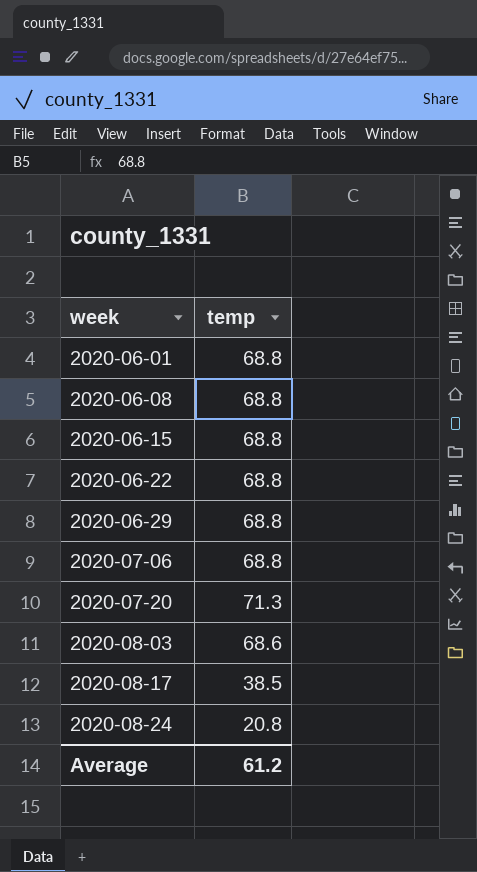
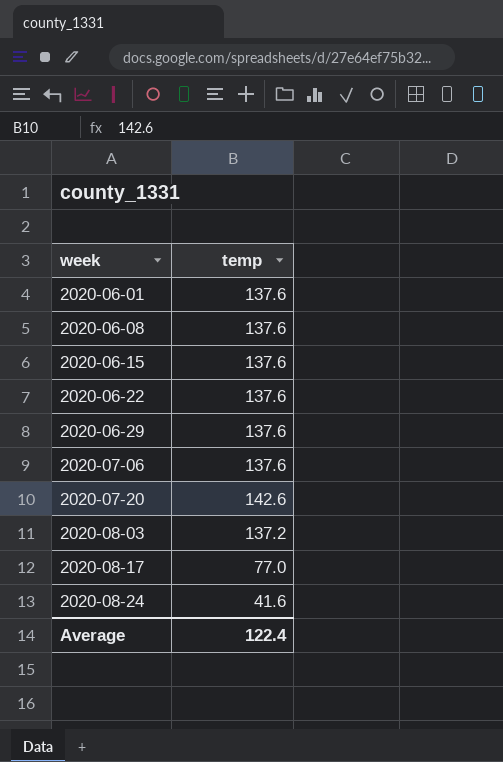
2020-06-01 | temp: 68.8 -> 137.6
2020-06-08 | temp: 68.8 -> 137.6
2020-06-15 | temp: 68.8 -> 137.6
2020-06-22 | temp: 68.8 -> 137.6
2020-06-29 | temp: 68.8 -> 137.6
2020-07-06 | temp: 68.8 -> 137.6
2020-07-20 | temp: 71.3 -> 142.6
2020-08-03 | temp: 68.6 -> 137.2
2020-08-17 | temp: 38.5 -> 77.0
2020-08-24 | temp: 20.8 -> 41.6
Average | temp: 61.2 -> 122.4

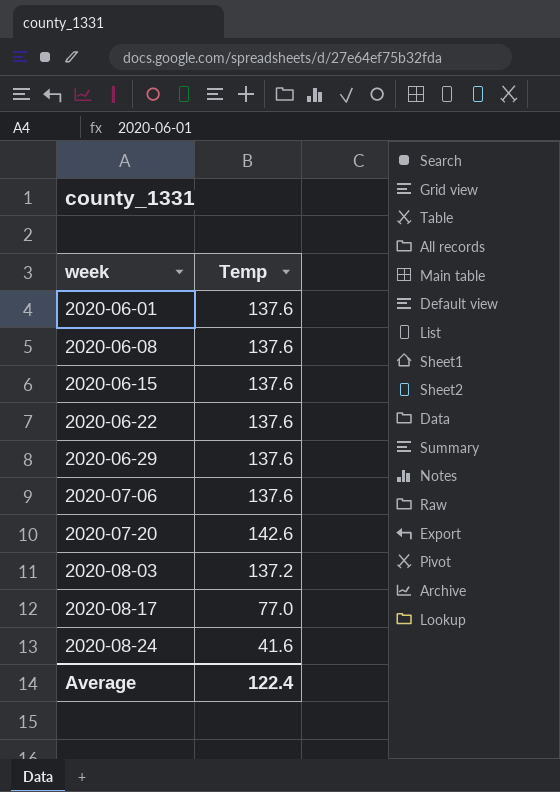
column name: temp -> Temp

